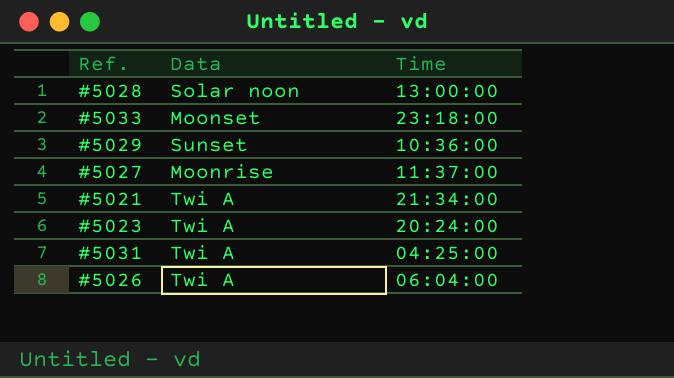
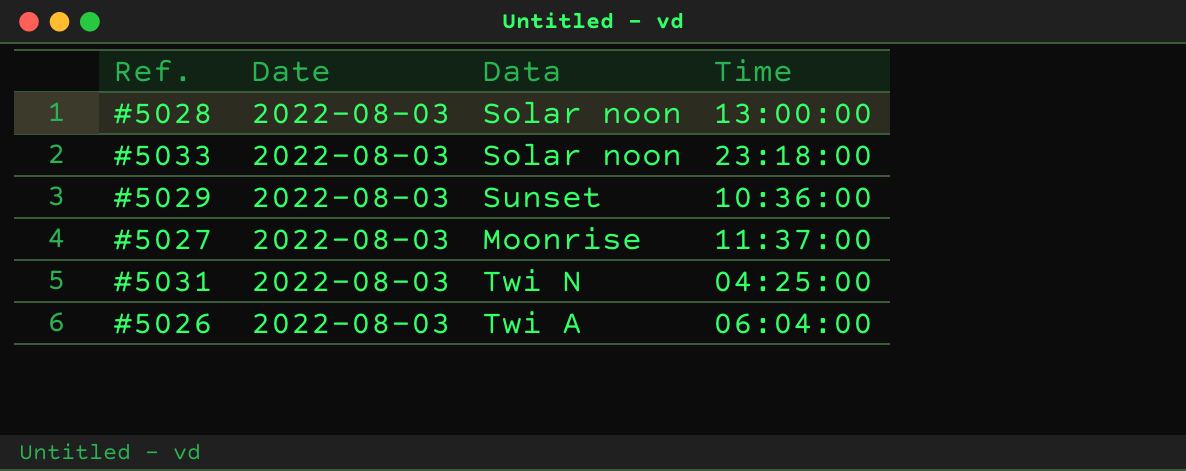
column Date | position: none -> 2
row #5021: Twi A | 21:34:00 -> none
row #5023: Twi A | 20:24:00 -> none
#5033 | Data: Moonset -> Solar noon
#5031 | Data: Twi A -> Twi N

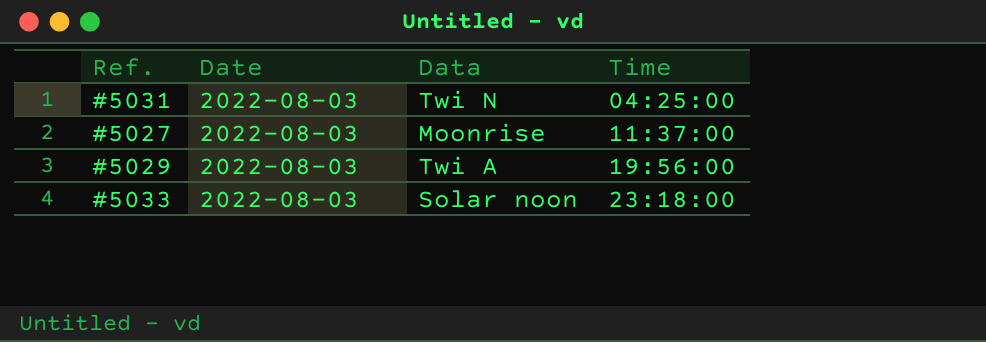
row order: none -> Time ascending
row #5028: 2022-08-03 | Solar noon | 13:00:00 -> none
row #5026: 2022-08-03 | Twi A | 06:04:00 -> none
#5029 | Data: Sunset -> Twi A
#5029 | Time: 10:36:00 -> 19:56:00

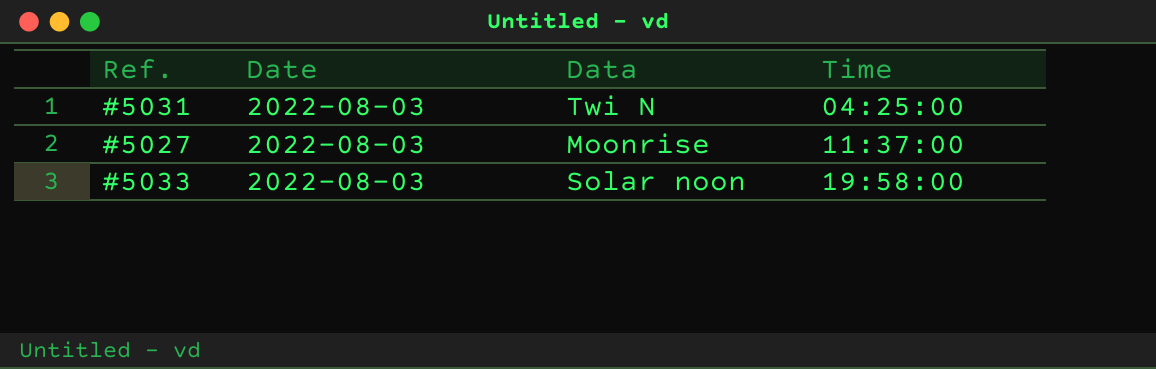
row #5029: 2022-08-03 | Twi A | 19:56:00 -> none
#5033 | Time: 23:18:00 -> 19:58:00

